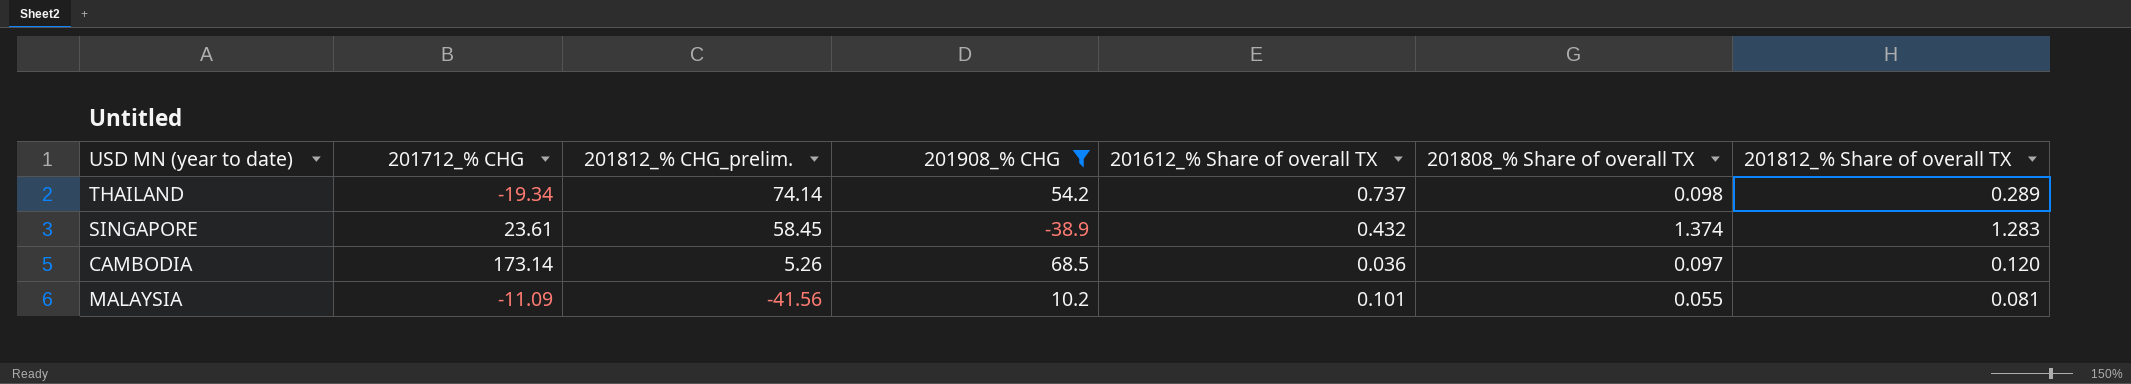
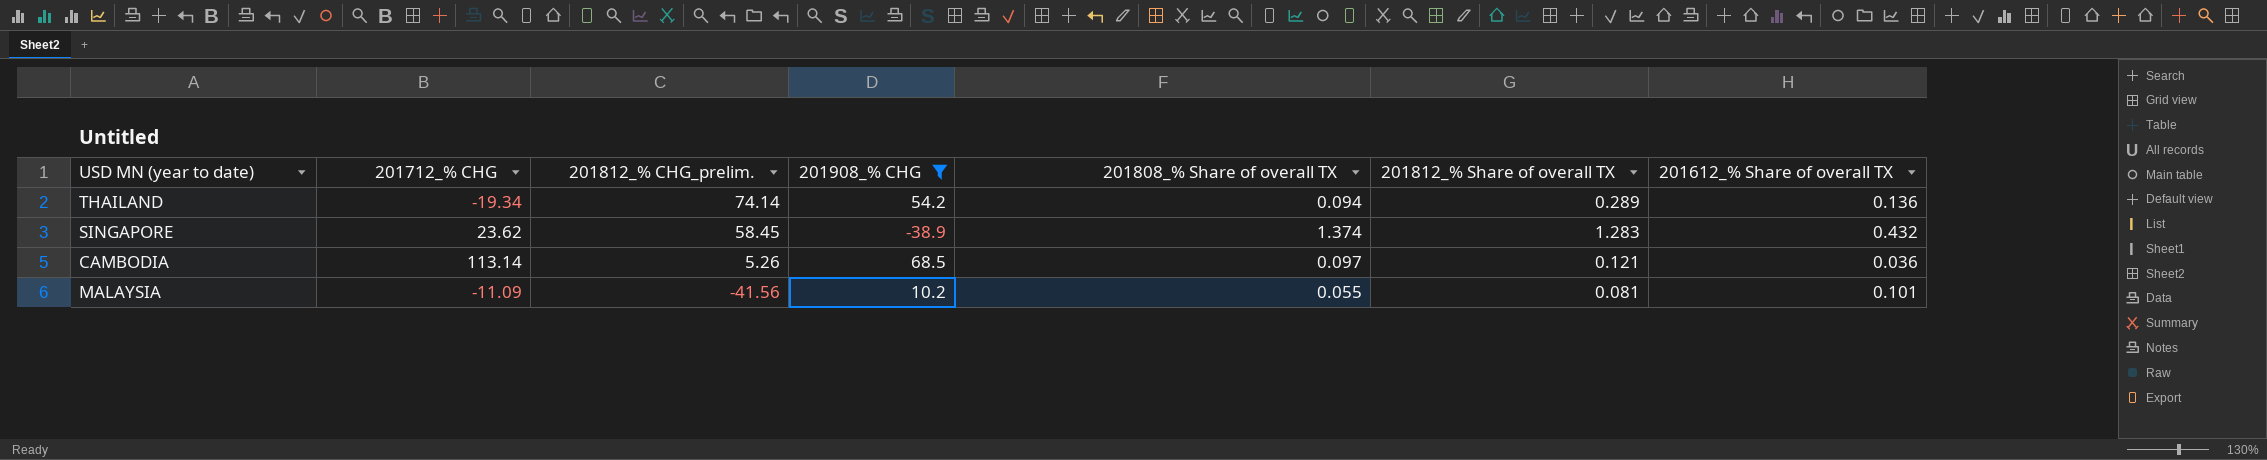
column 201612_% Share of overall TX | position: 5 -> 7
THAILAND | 201808_% Share of overall TX: 0.098 -> 0.094
THAILAND | 201612_% Share of overall TX: 0.737 -> 0.136
SINGAPORE | 201712_% CHG: 23.61 -> 23.62
CAMBODIA | 201712_% CHG: 173.14 -> 113.14
CAMBODIA | 201812_% Share of overall TX: 0.120 -> 0.121

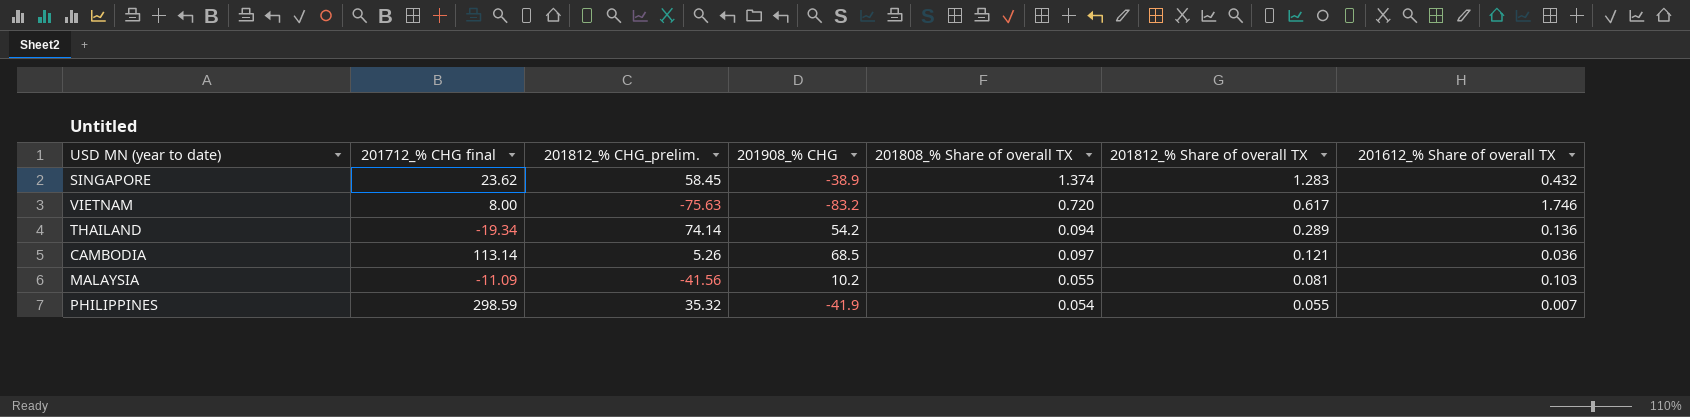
filter: 201908_% CHG >= -38.9 -> none
row order: 201812_% CHG_prelim. descending -> 201812_% Share of overall TX descending
column name: 201712_% CHG -> 201712_% CHG final
MALAYSIA | 201612_% Share of overall TX: 0.101 -> 0.103

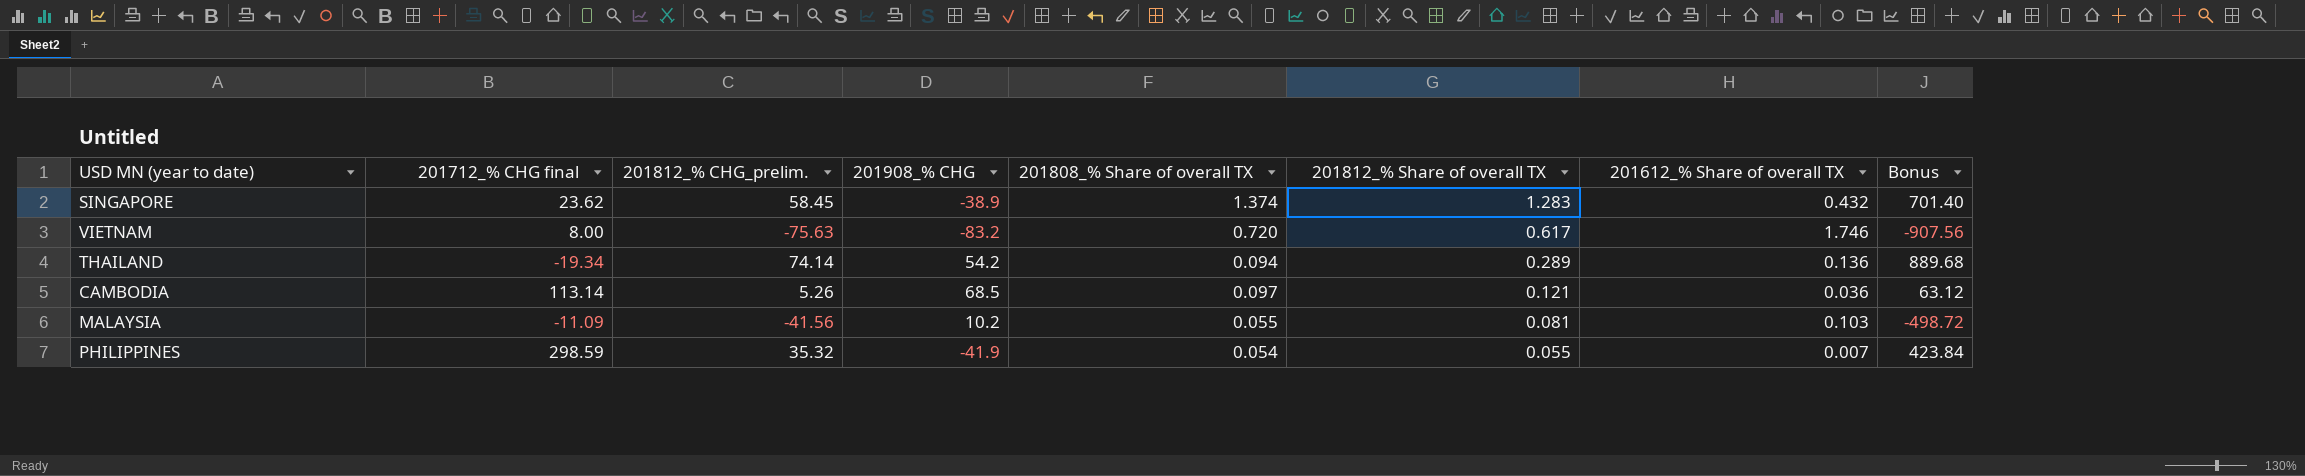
column Bonus | formula: none -> [201812_% CHG_prelim.] * 12

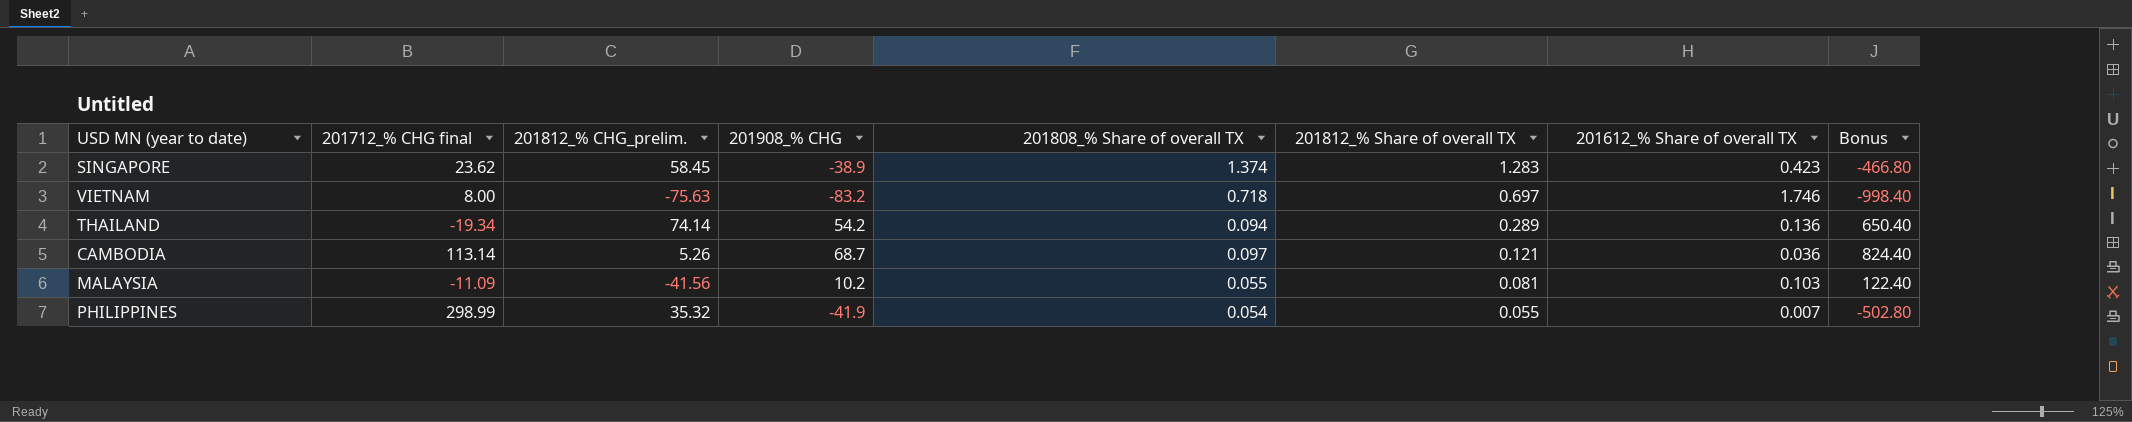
column Bonus | formula: [201812_% CHG_prelim.] * 12 -> [201908_% CHG] * 12
SINGAPORE | 201612_% Share of overall TX: 0.432 -> 0.423
VIETNAM | 201808_% Share of overall TX: 0.720 -> 0.718
VIETNAM | 201812_% Share of overall TX: 0.617 -> 0.697
CAMBODIA | 201908_% CHG: 68.5 -> 68.7
PHILIPPINES | 201712_% CHG final: 298.59 -> 298.99

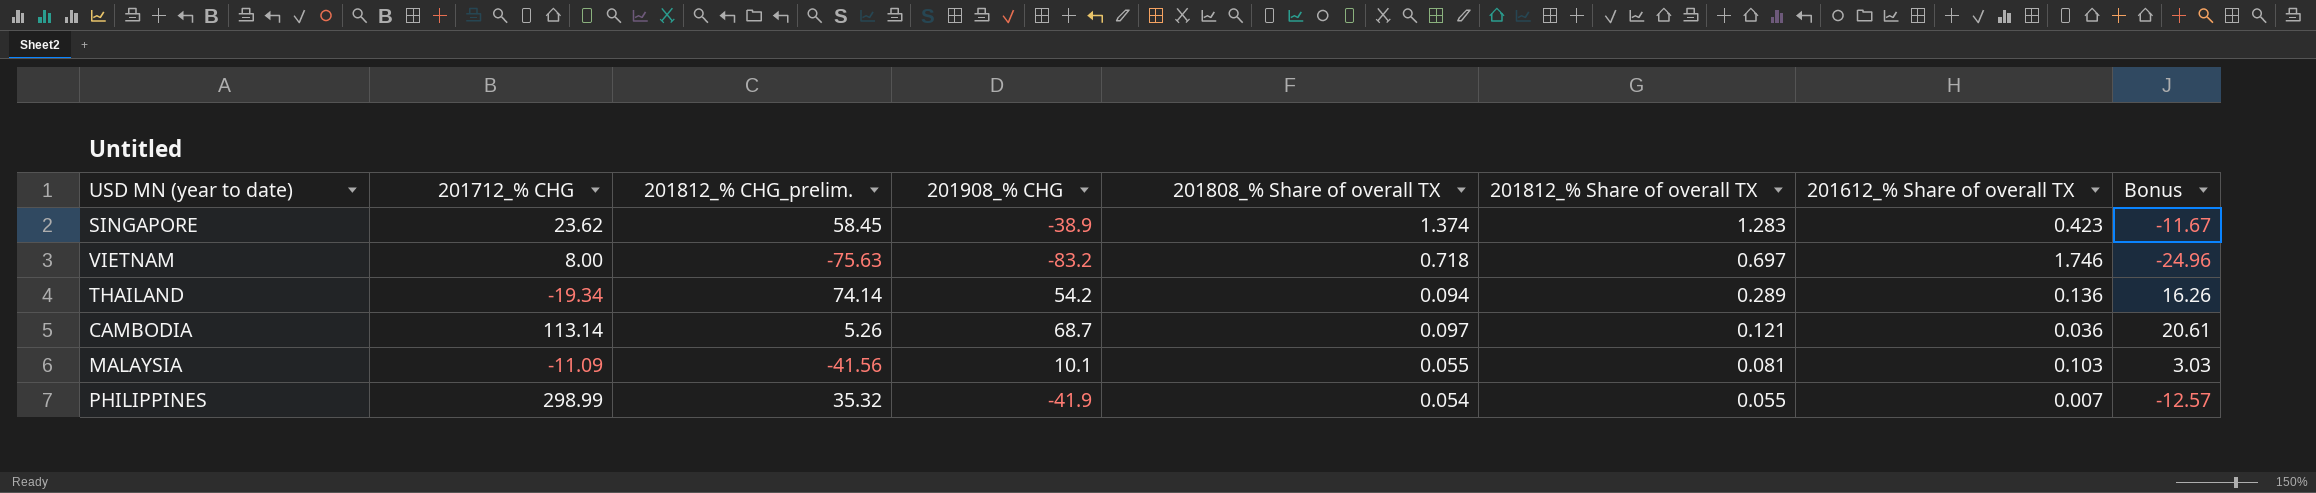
column name: 201712_% CHG final -> 201712_% CHG
column Bonus | formula: [201908_% CHG] * 12 -> [201908_% CHG] * 0.3
MALAYSIA | 201908_% CHG: 10.2 -> 10.1

